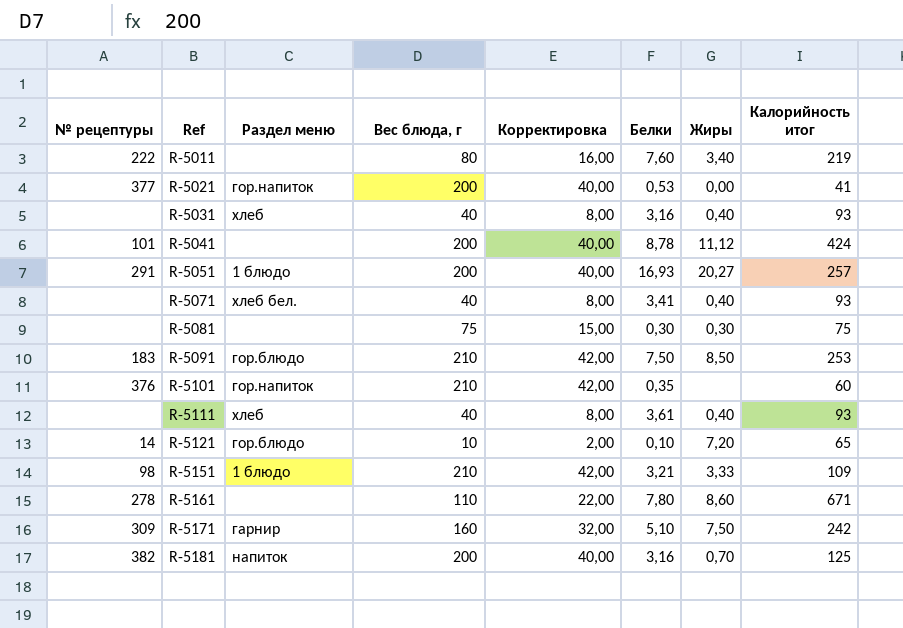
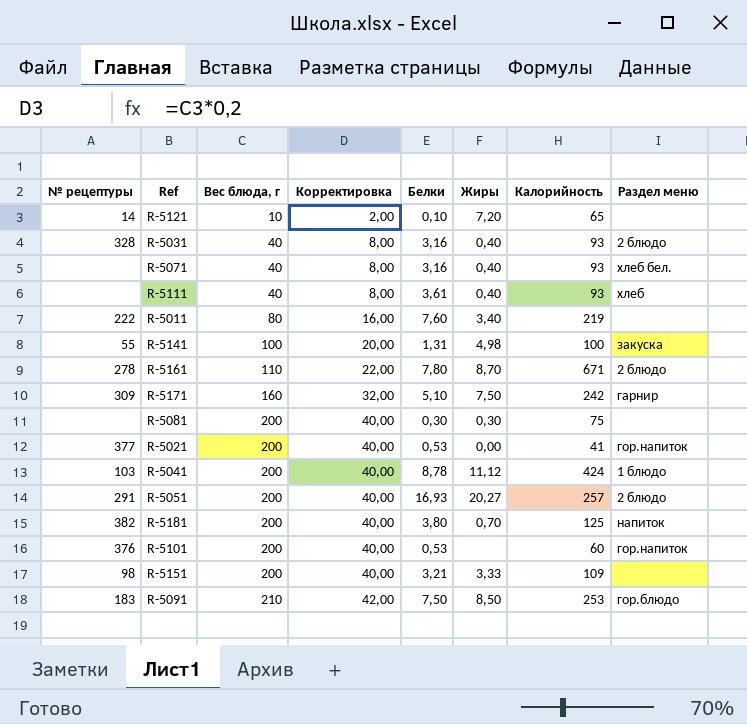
row order: Ref ascending -> Вес блюда, г ascending
column name: Калорийность итог -> Калорийность
column Раздел меню | position: 3 -> 8
R-5121 | Раздел меню: гор.блюдо -> none
R-5031 | № рецептуры: none -> 328
R-5031 | Раздел меню: хлеб -> 2 блюдо
R-5071 | Белки: 3,41 -> 3,16
row R-5141: none -> 55 | 100 | 20,00 | 1,31 | 4,98 | 100 | закуска
R-5161 | Жиры: 8,60 -> 8,70
R-5161 | Раздел меню: none -> 2 блюдо
R-5081 | Вес блюда, г: 75 -> 200
R-5081 | Корректировка: 15,00 -> 40,00
R-5041 | № рецептуры: 101 -> 103
R-5041 | Раздел меню: none -> 1 блюдо
R-5051 | Раздел меню: 1 блюдо -> 2 блюдо
R-5181 | Белки: 3,16 -> 3,80
R-5101 | Вес блюда, г: 210 -> 200
R-5101 | Корректировка: 42,00 -> 40,00
R-5101 | Белки: 0,35 -> 0,53
R-5151 | Вес блюда, г: 210 -> 200
R-5151 | Корректировка: 42,00 -> 40,00
R-5151 | Раздел меню: 1 блюдо -> none

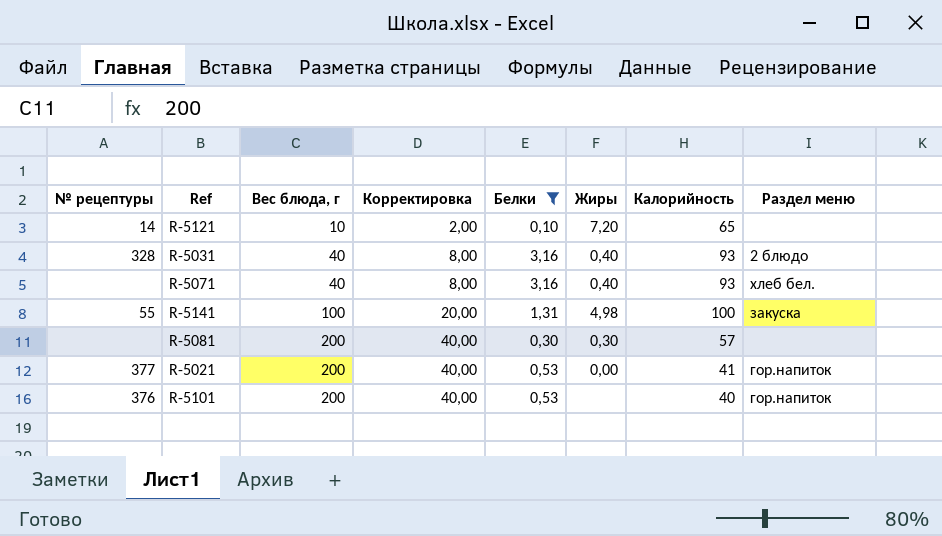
filter: none -> Белки <= 3,16
R-5081 | Калорийность: 75 -> 57
R-5101 | Калорийность: 60 -> 40

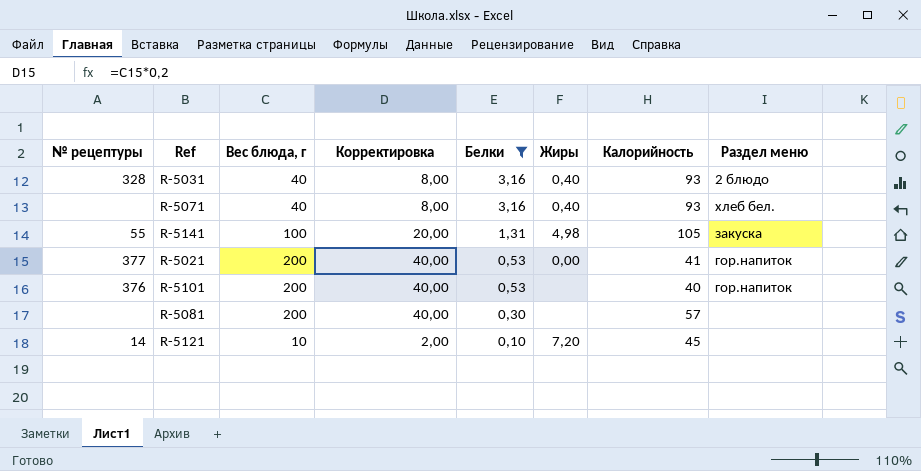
row order: Вес блюда, г ascending -> Белки descending
R-5141 | Калорийность: 100 -> 105
R-5081 | Жиры: 0,30 -> none
R-5121 | Калорийность: 65 -> 45

